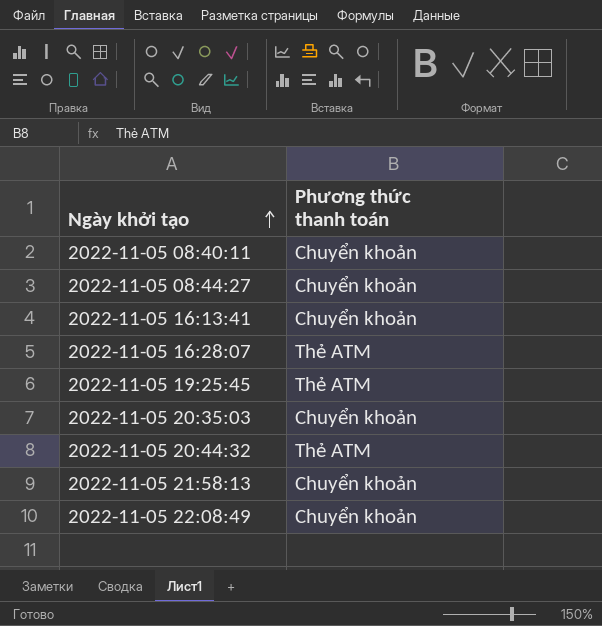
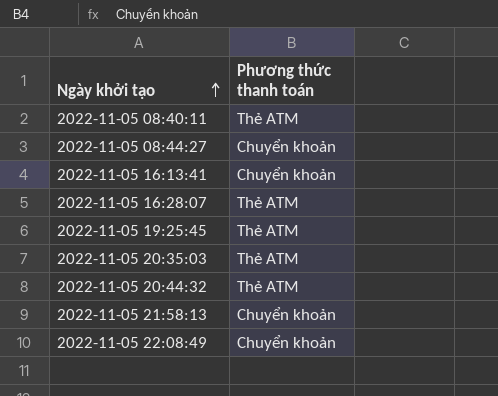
2022-11-05 08:40:11 | Phương thức thanh toán: Chuyển khoản -> Thẻ ATM
2022-11-05 20:35:03 | Phương thức thanh toán: Chuyển khoản -> Thẻ ATM

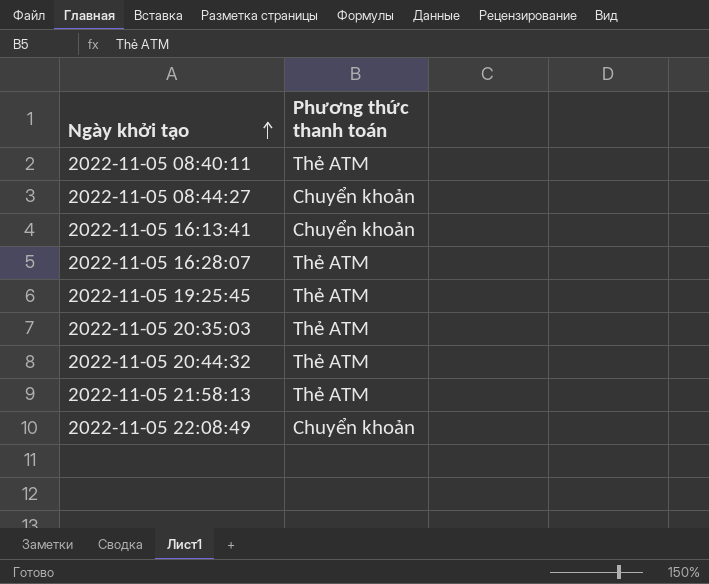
2022-11-05 21:58:13 | Phương thức thanh toán: Chuyển khoản -> Thẻ ATM

